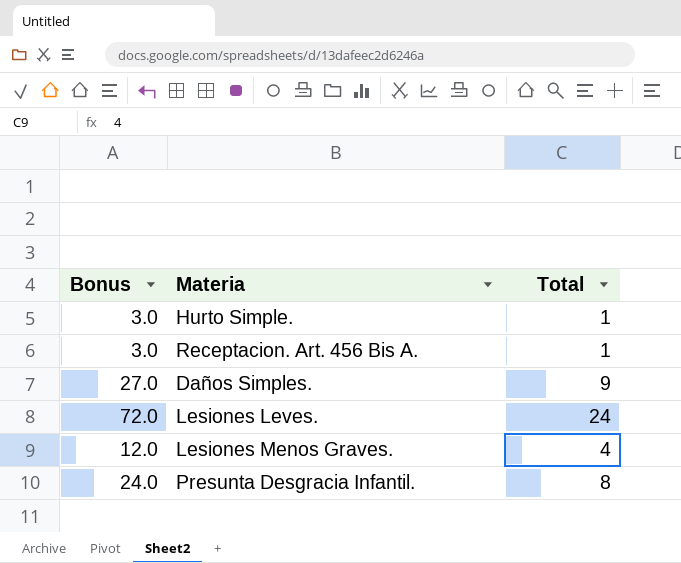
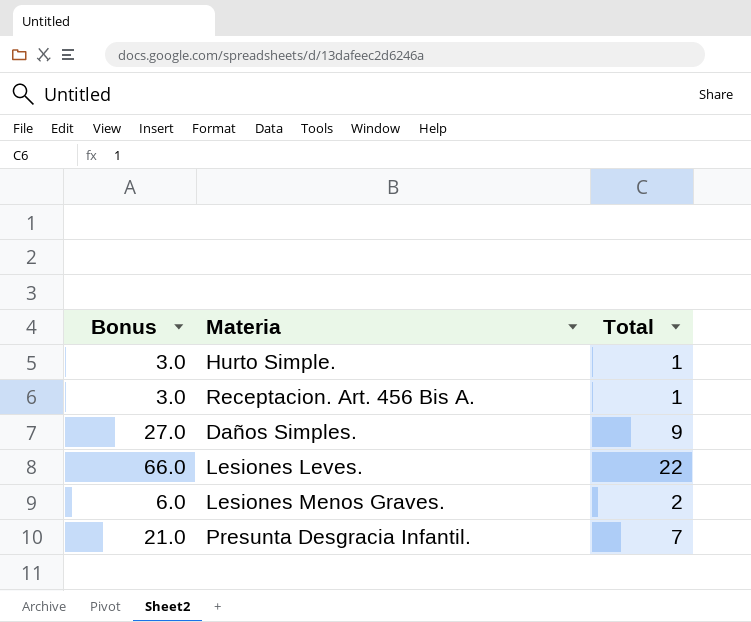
Lesiones Leves. | Bonus: 72.0 -> 66.0
Lesiones Leves. | Total: 24 -> 22
Lesiones Menos Graves. | Bonus: 12.0 -> 6.0
Lesiones Menos Graves. | Total: 4 -> 2
Presunta Desgracia Infantil. | Bonus: 24.0 -> 21.0
Presunta Desgracia Infantil. | Total: 8 -> 7

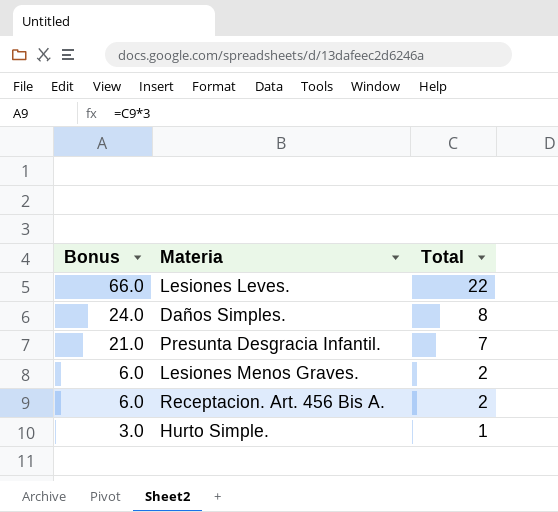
row order: none -> Bonus descending
Daños Simples. | Bonus: 27.0 -> 24.0
Daños Simples. | Total: 9 -> 8
Receptacion. Art. 456 Bis A. | Bonus: 3.0 -> 6.0
Receptacion. Art. 456 Bis A. | Total: 1 -> 2

